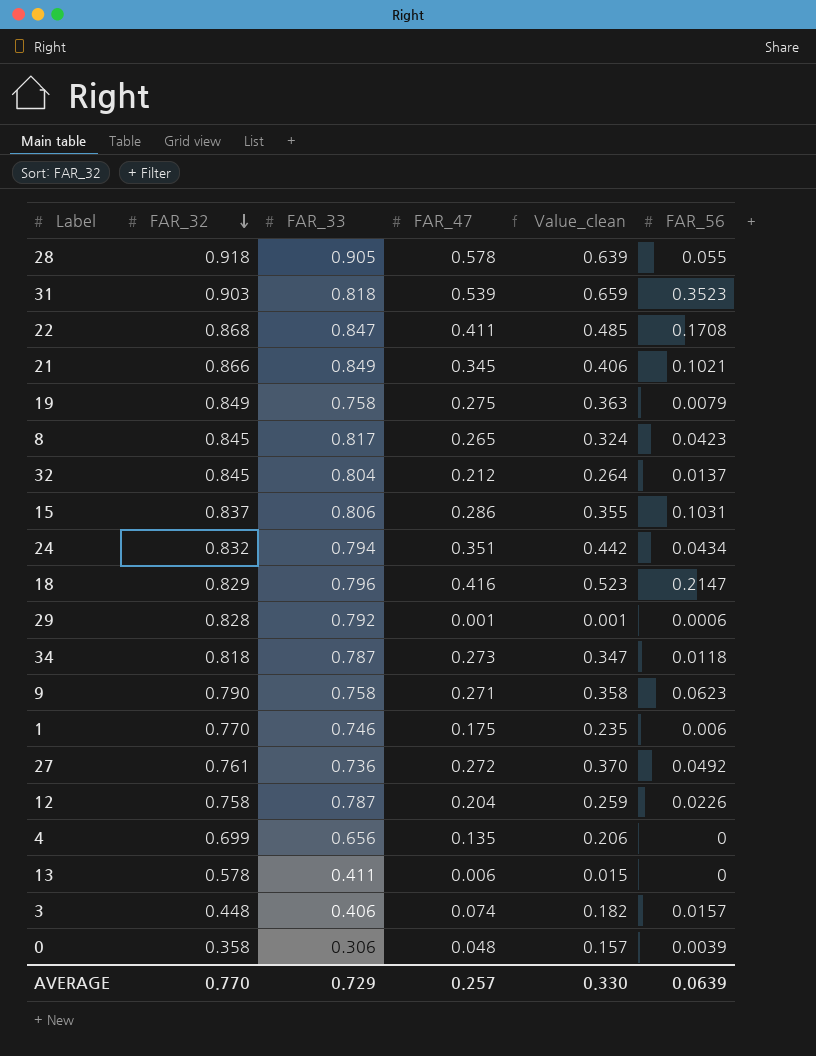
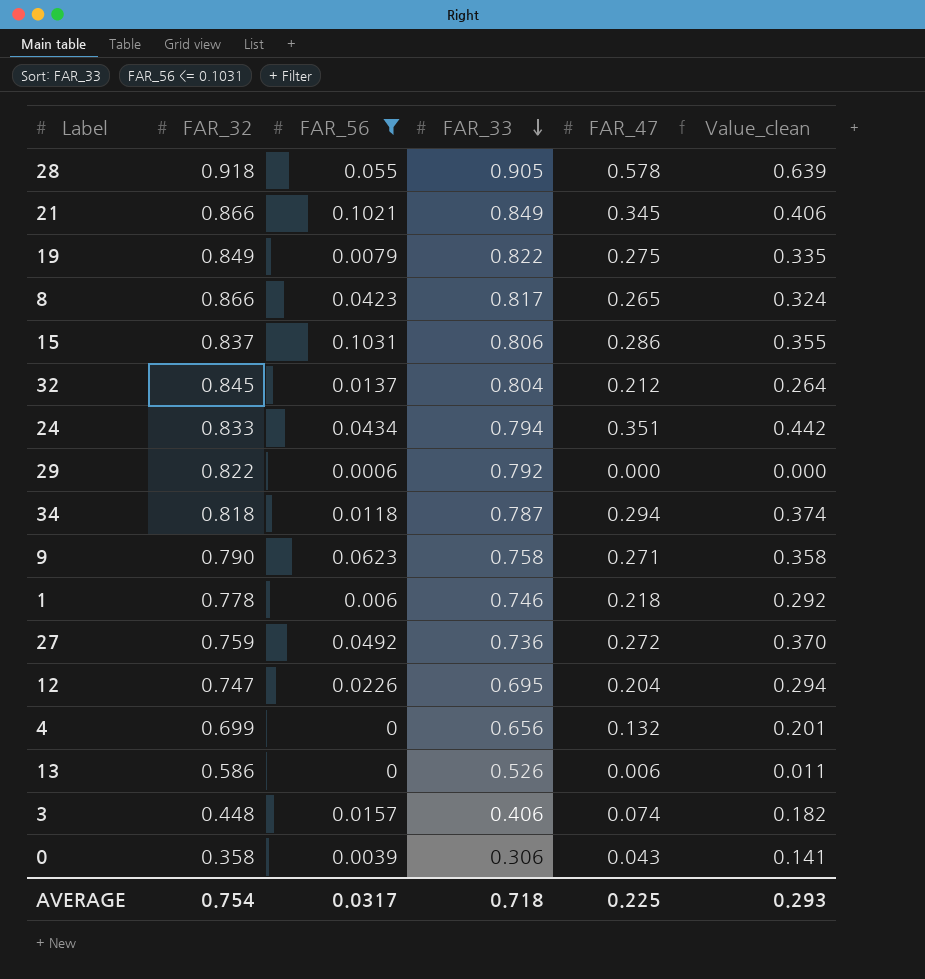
filter: none -> FAR_56 <= 0.1031
row order: FAR_32 descending -> FAR_33 descending
column FAR_56 | position: 6 -> 3
19 | FAR_33: 0.758 -> 0.822
19 | Value_clean: 0.363 -> 0.335
8 | FAR_32: 0.845 -> 0.866
24 | FAR_32: 0.832 -> 0.833
29 | FAR_32: 0.828 -> 0.822
29 | FAR_47: 0.001 -> 0.000
29 | Value_clean: 0.001 -> 0.000
34 | FAR_47: 0.273 -> 0.294
34 | Value_clean: 0.347 -> 0.374
1 | FAR_32: 0.770 -> 0.778
1 | FAR_47: 0.175 -> 0.218
1 | Value_clean: 0.235 -> 0.292
27 | FAR_32: 0.761 -> 0.759
12 | FAR_32: 0.758 -> 0.747
12 | FAR_33: 0.787 -> 0.695
12 | Value_clean: 0.259 -> 0.294
4 | FAR_47: 0.135 -> 0.132
4 | Value_clean: 0.206 -> 0.201
13 | FAR_32: 0.578 -> 0.586
13 | FAR_33: 0.411 -> 0.526
13 | Value_clean: 0.015 -> 0.011
0 | FAR_47: 0.048 -> 0.043
0 | Value_clean: 0.157 -> 0.141
AVERAGE | FAR_32: 0.770 -> 0.754
AVERAGE | FAR_56: 0.0639 -> 0.0317
AVERAGE | FAR_33: 0.729 -> 0.718
AVERAGE | FAR_47: 0.257 -> 0.225
AVERAGE | Value_clean: 0.330 -> 0.293

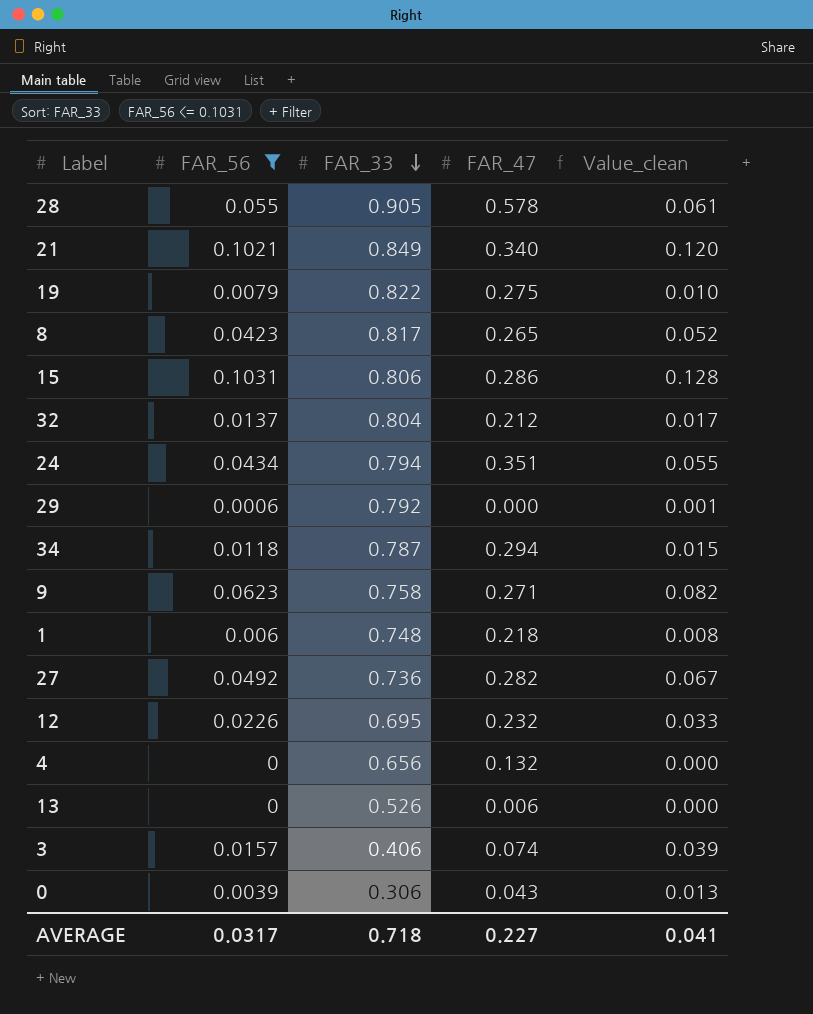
column FAR_32 | position: 2 -> none
column Value_clean | formula: [FAR_47] / [FAR_33] -> [FAR_56] / [FAR_33]
21 | FAR_47: 0.345 -> 0.340
1 | FAR_33: 0.746 -> 0.748
27 | FAR_47: 0.272 -> 0.282
12 | FAR_47: 0.204 -> 0.232
AVERAGE | FAR_47: 0.225 -> 0.227
AVERAGE | Value_clean: 0.293 -> 0.041

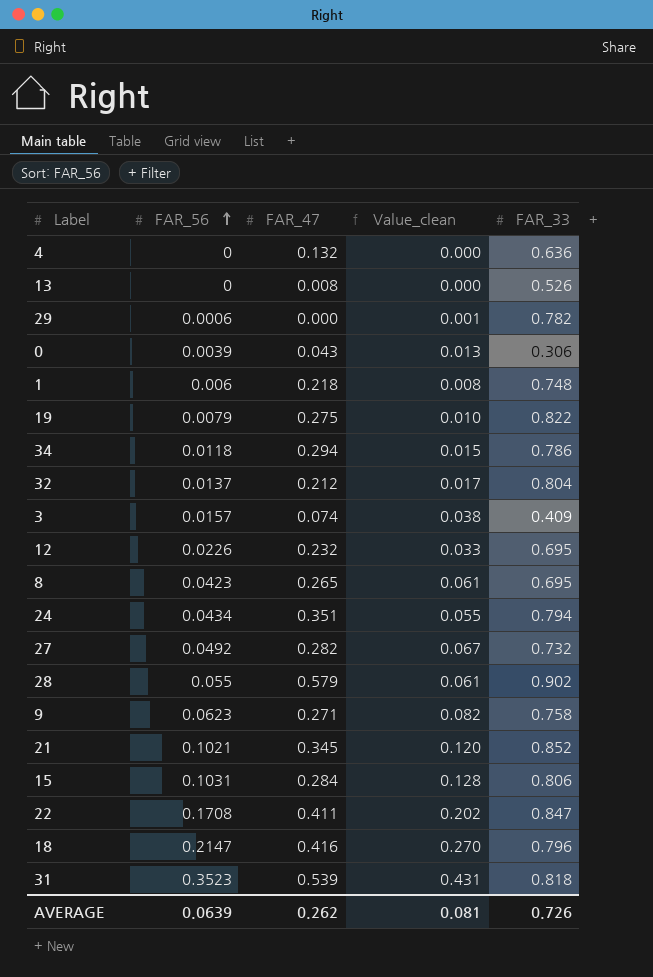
filter: FAR_56 <= 0.1031 -> none
row order: FAR_33 descending -> FAR_56 ascending
column FAR_33 | position: 3 -> 5
4 | FAR_33: 0.656 -> 0.636
13 | FAR_47: 0.006 -> 0.008
29 | FAR_33: 0.792 -> 0.782
34 | FAR_33: 0.787 -> 0.786
3 | Value_clean: 0.039 -> 0.038
3 | FAR_33: 0.406 -> 0.409
8 | Value_clean: 0.052 -> 0.061
8 | FAR_33: 0.817 -> 0.695
27 | FAR_33: 0.736 -> 0.732
28 | FAR_47: 0.578 -> 0.579
28 | FAR_33: 0.905 -> 0.902
21 | FAR_47: 0.340 -> 0.345
21 | FAR_33: 0.849 -> 0.852
15 | FAR_47: 0.286 -> 0.284
AVERAGE | FAR_56: 0.0317 -> 0.0639
AVERAGE | FAR_47: 0.227 -> 0.262
AVERAGE | Value_clean: 0.041 -> 0.081
AVERAGE | FAR_33: 0.718 -> 0.726

